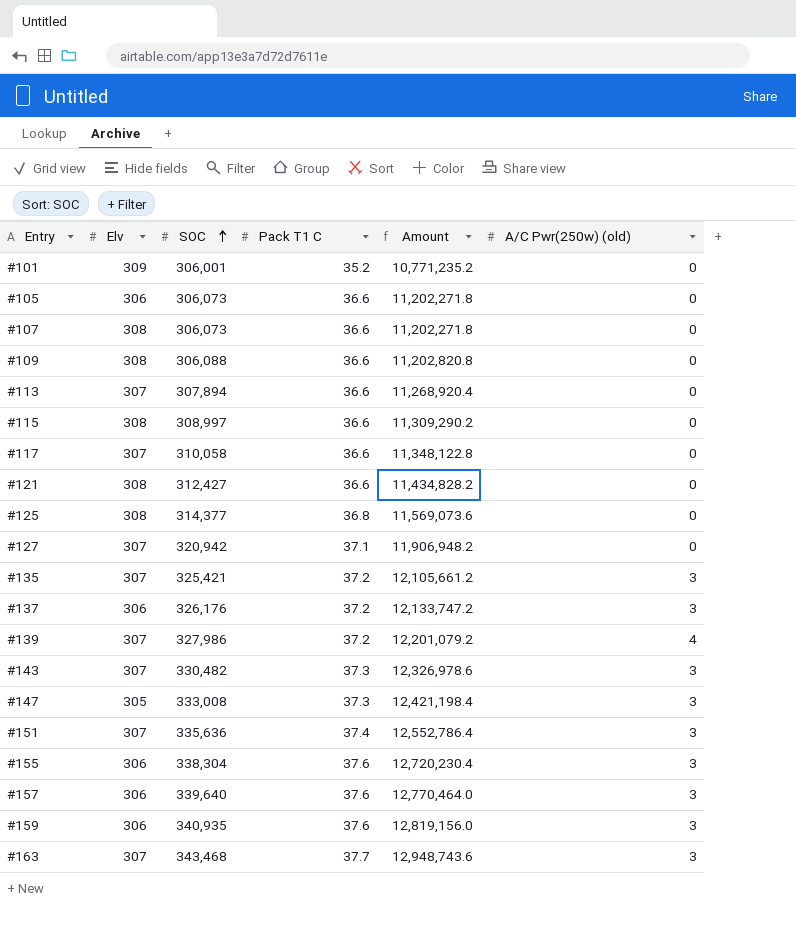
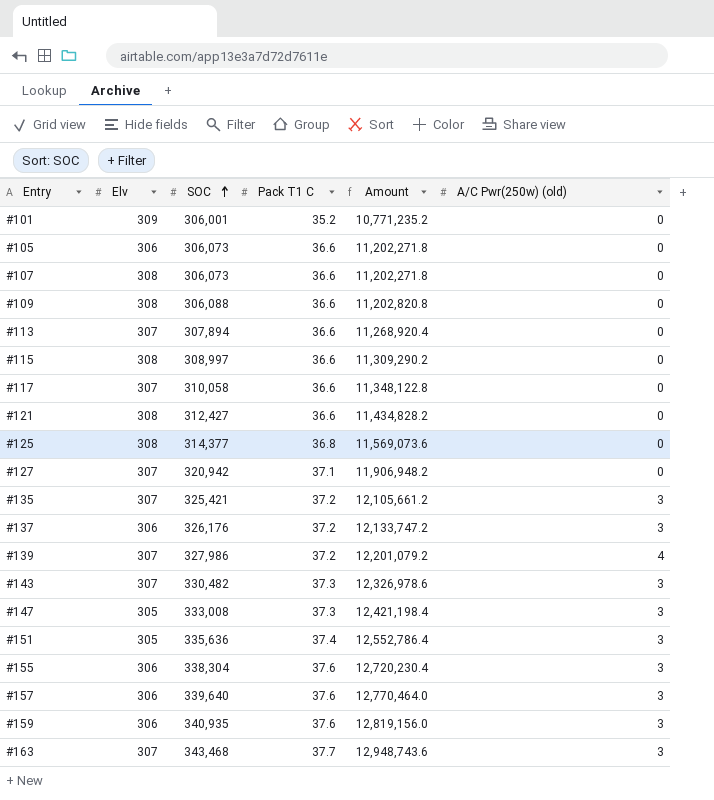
#151 | Elv: 307 -> 305

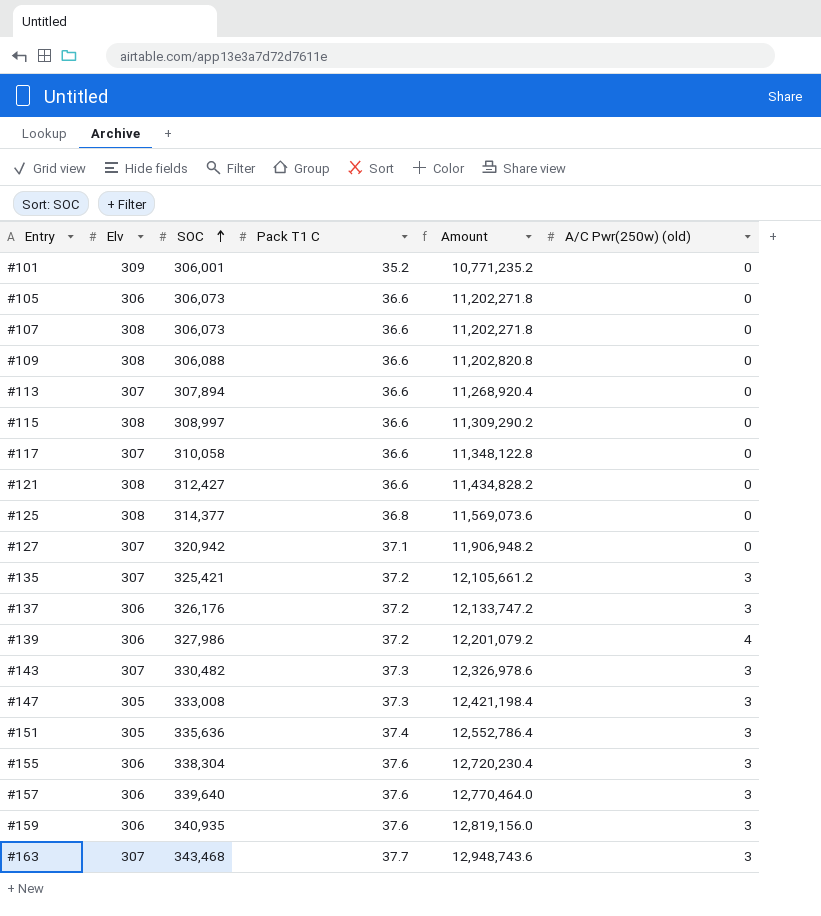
#139 | Elv: 307 -> 306

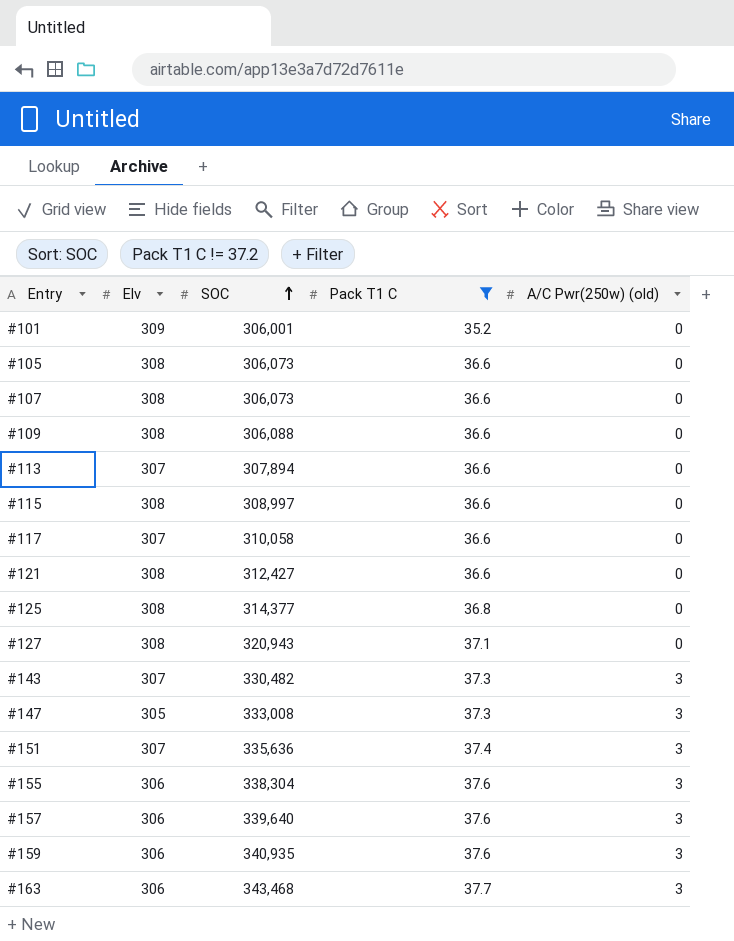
filter: none -> Pack T1 C != 37.2
column Amount | formula: [SOC] * [Pack T1 C] -> none
#105 | Elv: 306 -> 308
#127 | Elv: 307 -> 308
#127 | SOC: 320,942 -> 320,943
#151 | Elv: 305 -> 307
#163 | Elv: 307 -> 306

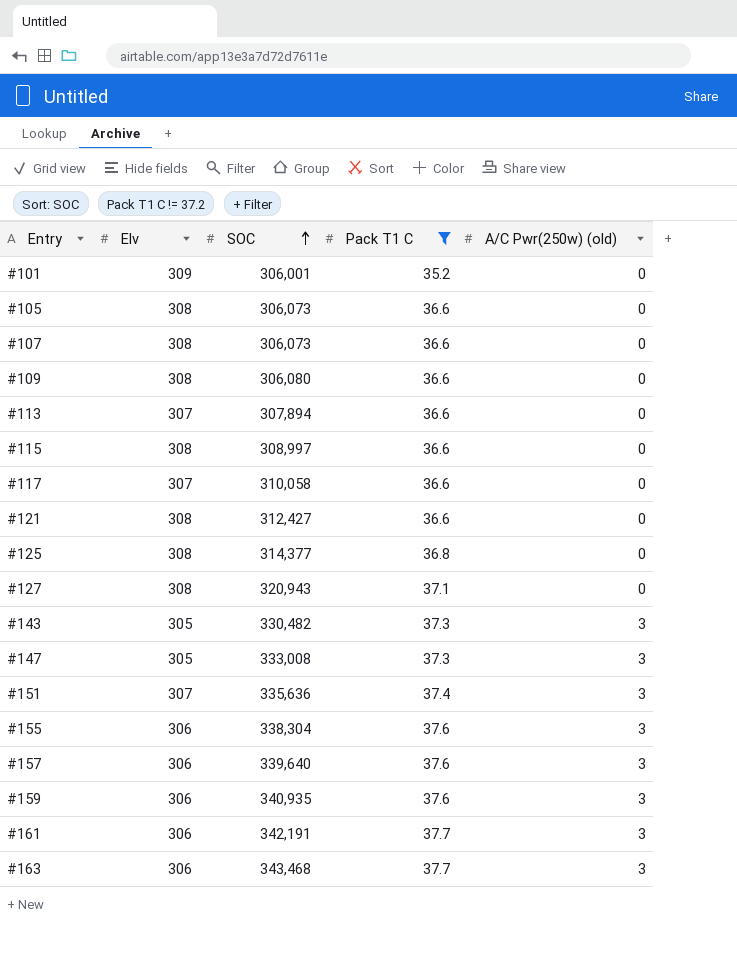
#109 | SOC: 306,088 -> 306,080
#143 | Elv: 307 -> 305
row #161: none -> 306 | 342,191 | 37.7 | 3

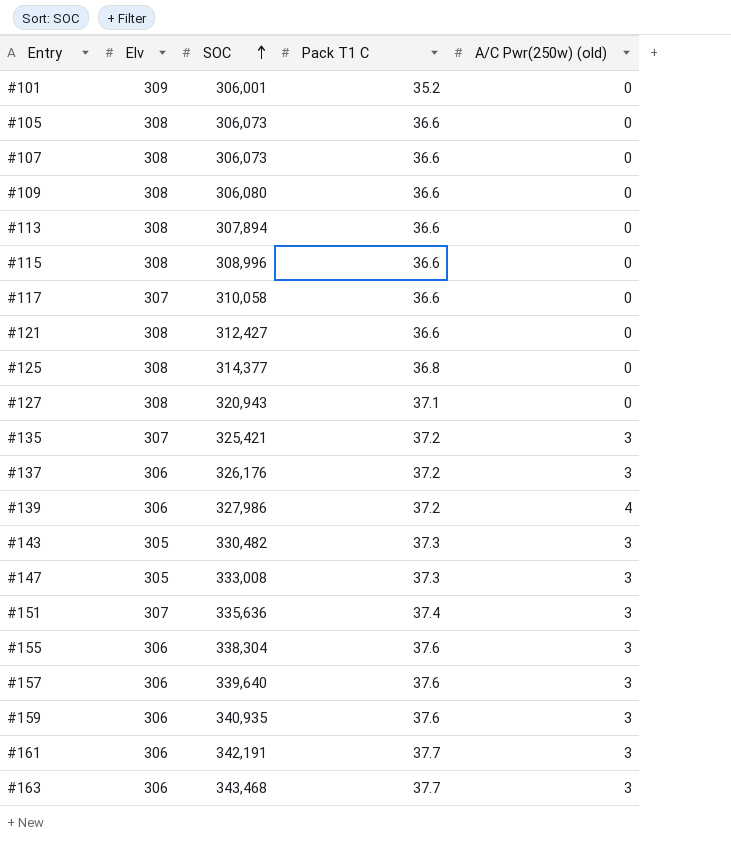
filter: Pack T1 C != 37.2 -> none
#113 | Elv: 307 -> 308
#115 | SOC: 308,997 -> 308,996

